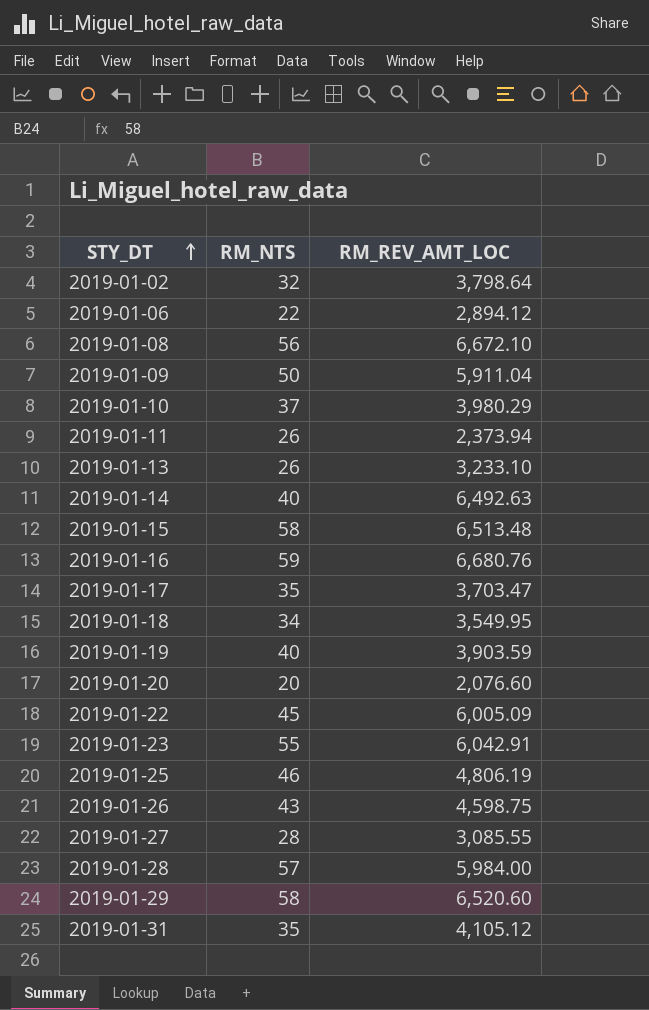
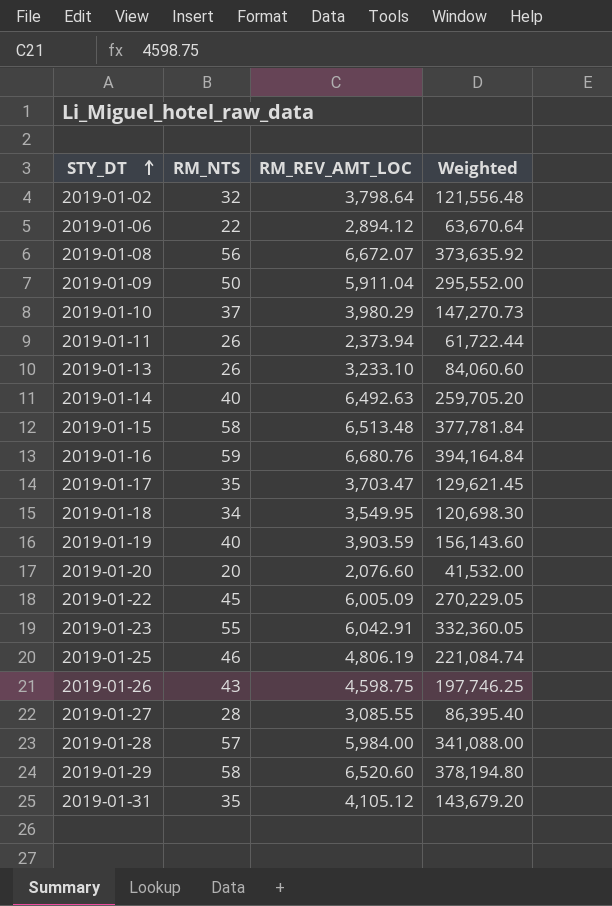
column Weighted | formula: none -> [RM_NTS] * [RM_REV_AMT_LOC]
2019-01-08 | RM_REV_AMT_LOC: 6,672.10 -> 6,672.07

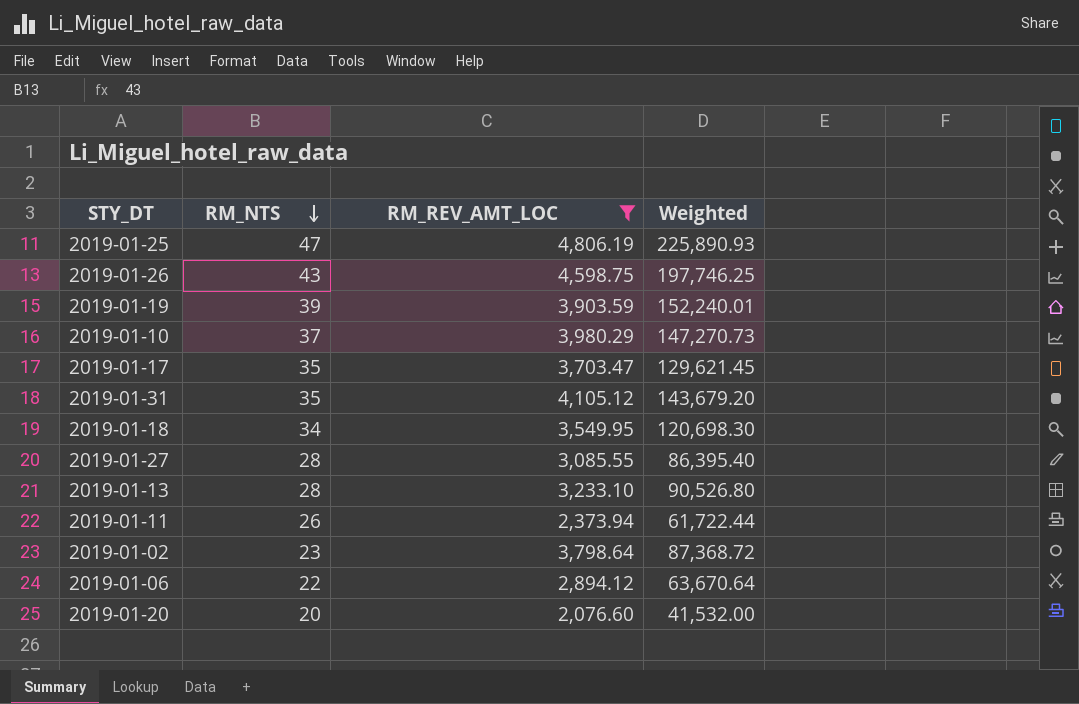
filter: none -> RM_REV_AMT_LOC <= 4,806.19
row order: STY_DT ascending -> RM_NTS descending
2019-01-25 | RM_NTS: 46 -> 47
2019-01-25 | Weighted: 221,084.74 -> 225,890.93
2019-01-19 | RM_NTS: 40 -> 39
2019-01-19 | Weighted: 156,143.60 -> 152,240.01
2019-01-13 | RM_NTS: 26 -> 28
2019-01-13 | Weighted: 84,060.60 -> 90,526.80
2019-01-02 | RM_NTS: 32 -> 23
2019-01-02 | Weighted: 121,556.48 -> 87,368.72

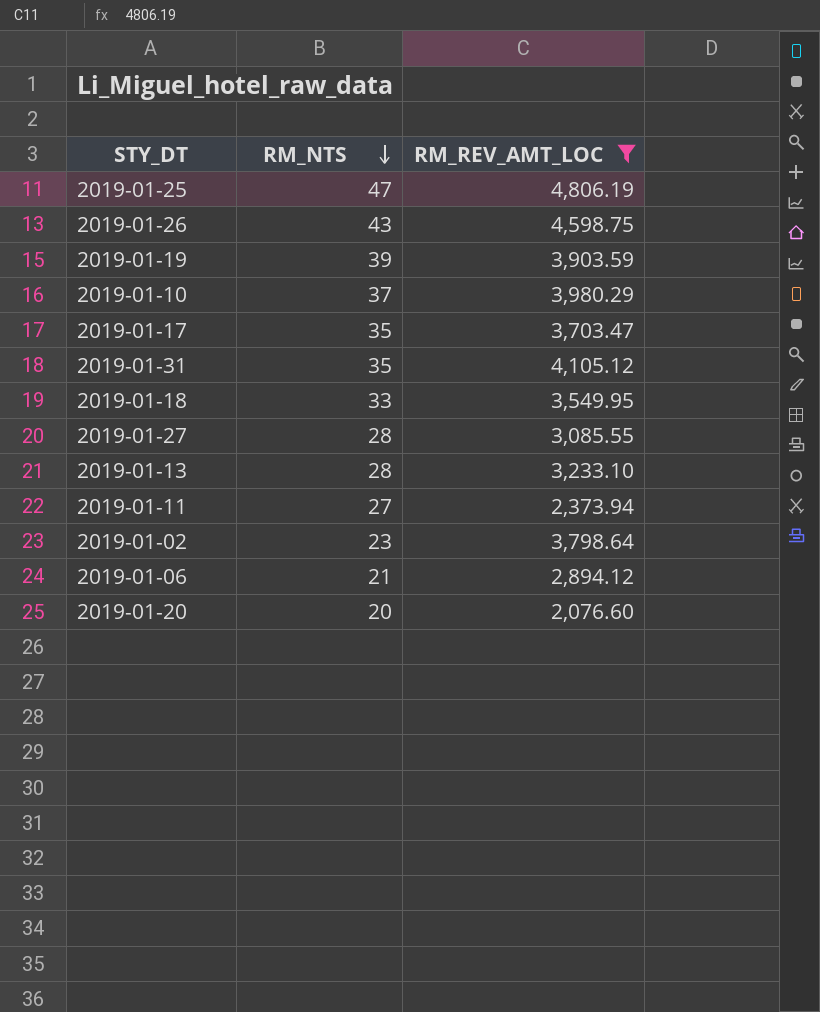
column Weighted | formula: [RM_NTS] * [RM_REV_AMT_LOC] -> none
2019-01-18 | RM_NTS: 34 -> 33
2019-01-11 | RM_NTS: 26 -> 27
2019-01-06 | RM_NTS: 22 -> 21

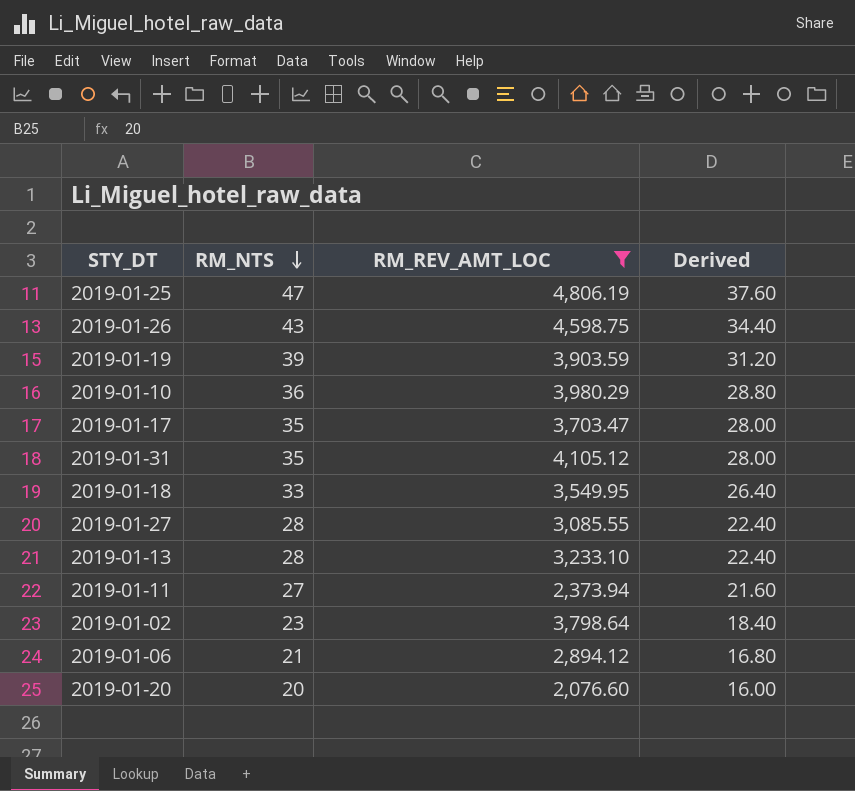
column Derived | formula: none -> [RM_NTS] * 0.8
2019-01-10 | RM_NTS: 37 -> 36

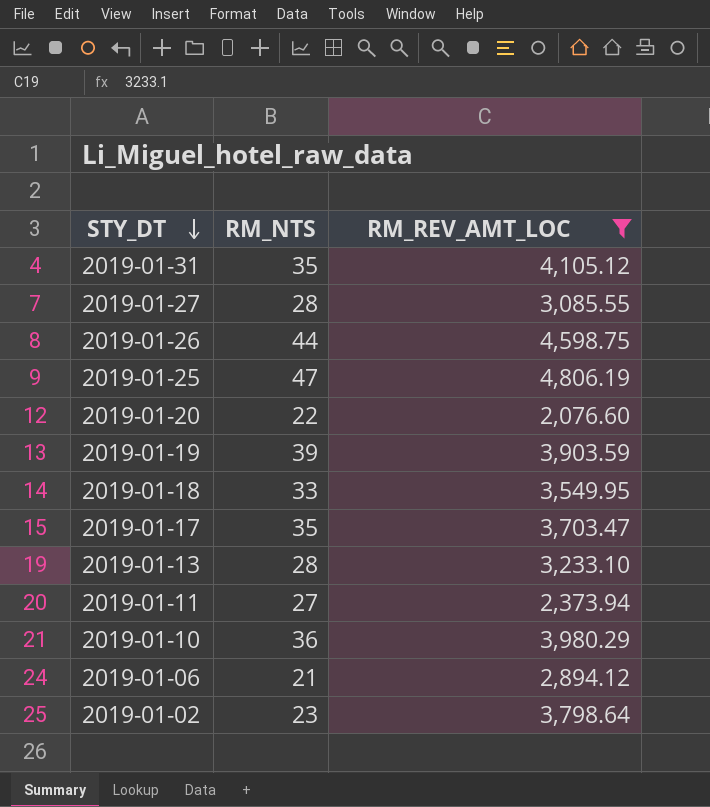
row order: RM_NTS descending -> STY_DT descending
column Derived | formula: [RM_NTS] * 0.8 -> none
2019-01-26 | RM_NTS: 43 -> 44
2019-01-20 | RM_NTS: 20 -> 22

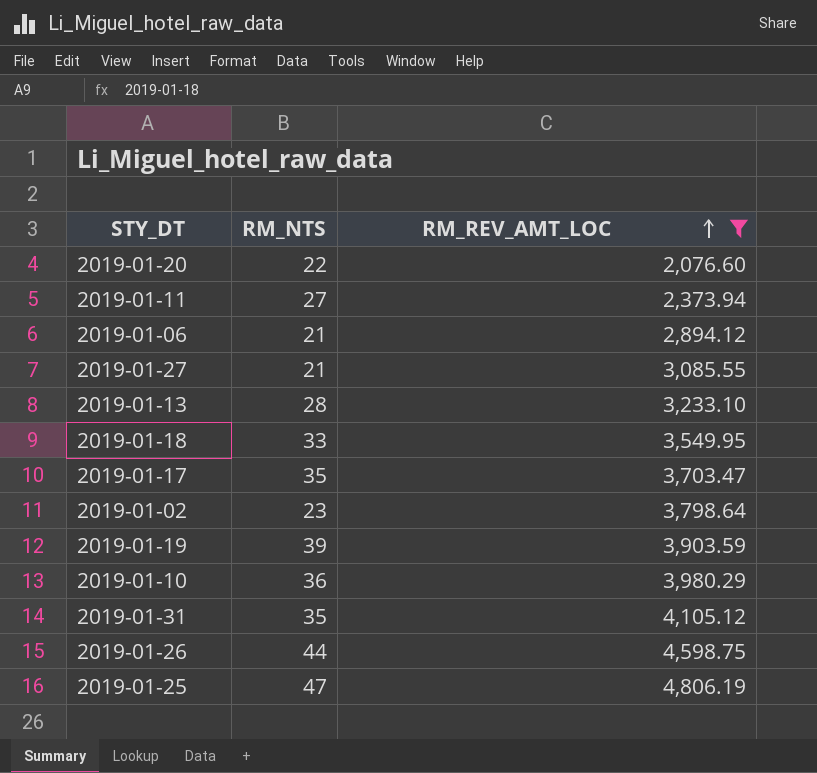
row order: STY_DT descending -> RM_REV_AMT_LOC ascending
2019-01-27 | RM_NTS: 28 -> 21

